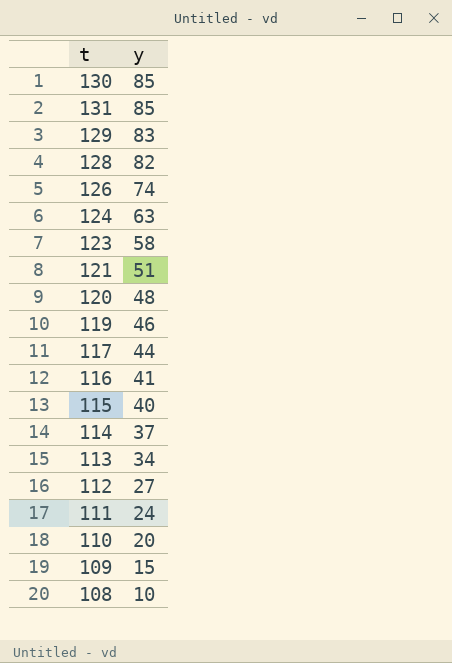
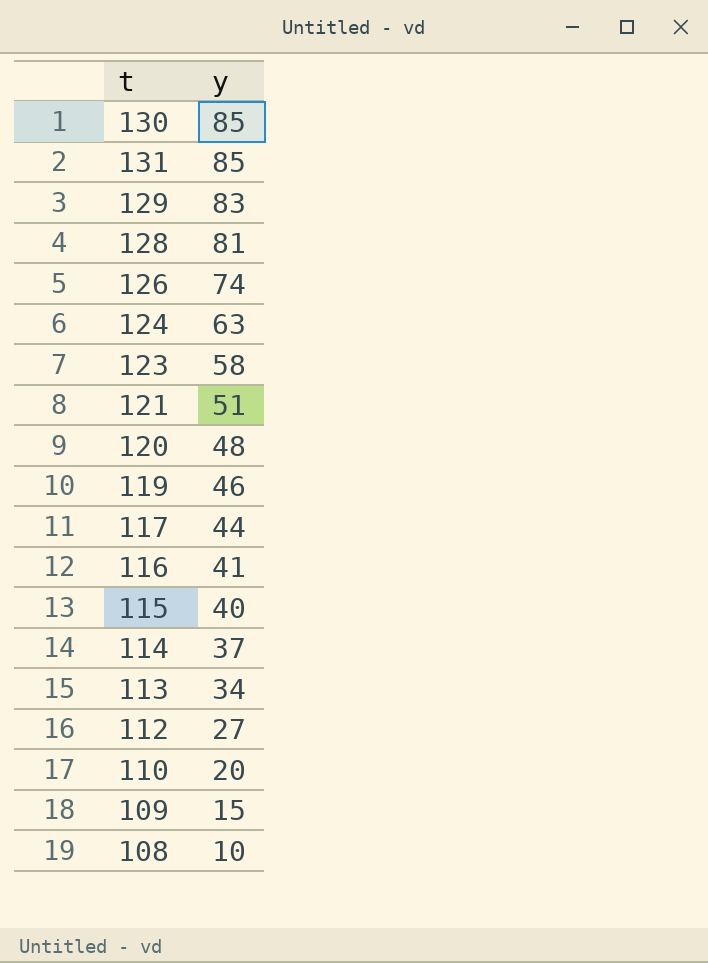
row 111: 24 -> none
128 | y: 82 -> 81

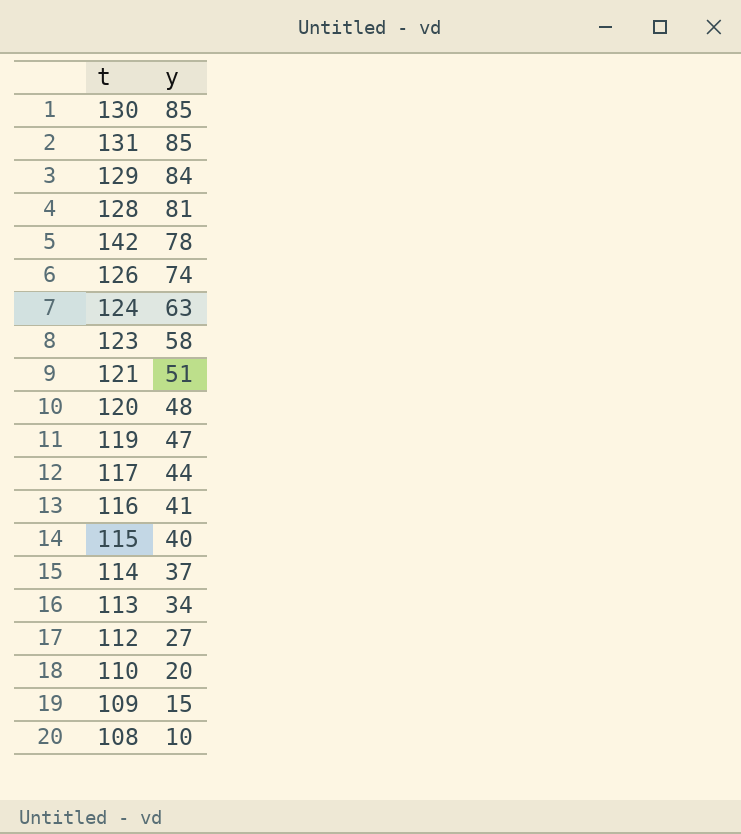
129 | y: 83 -> 84
row 142: none -> 78
119 | y: 46 -> 47

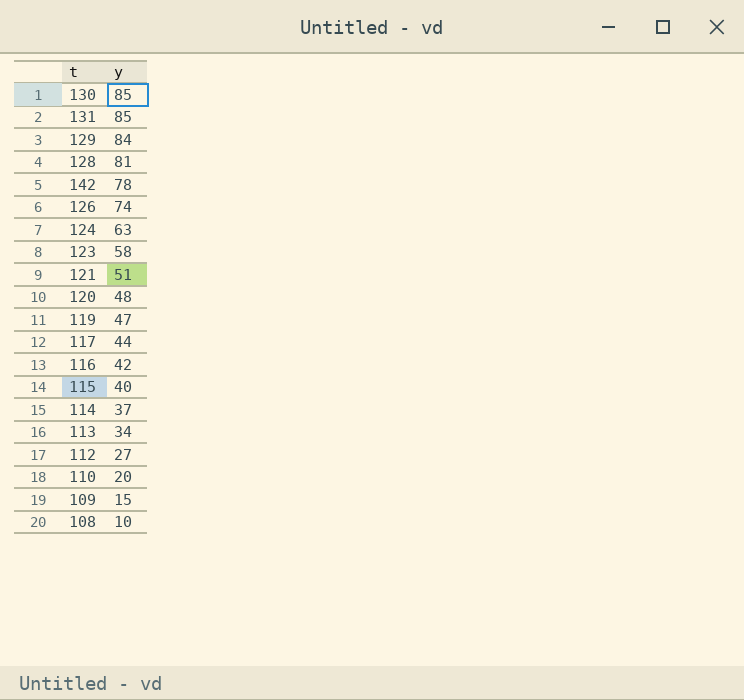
116 | y: 41 -> 42

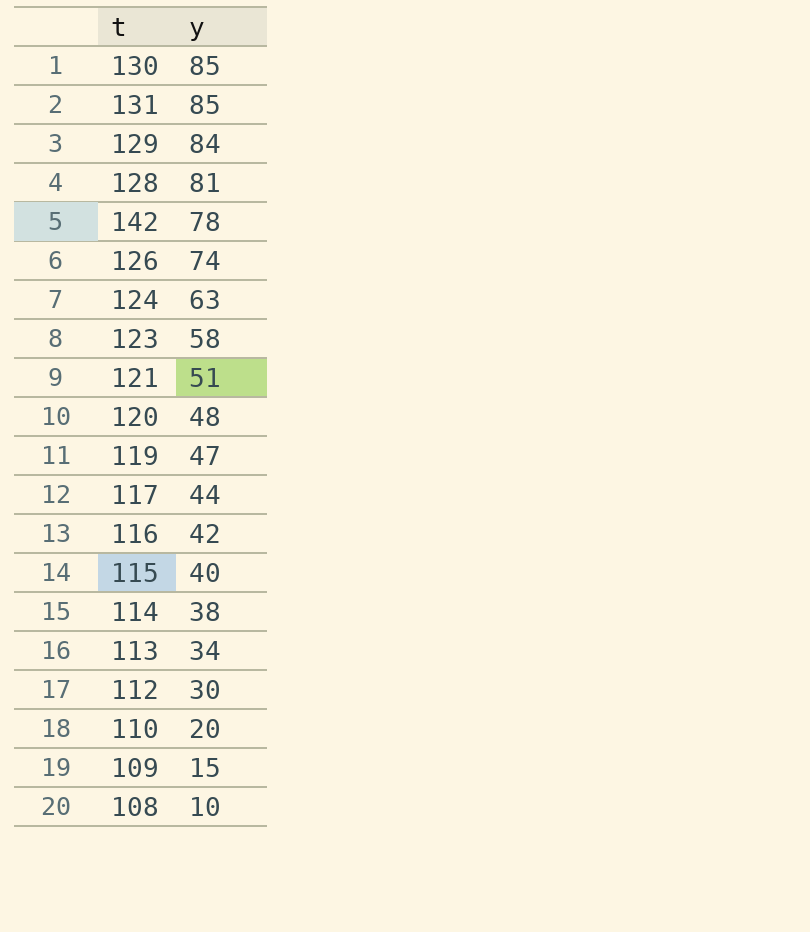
114 | y: 37 -> 38
112 | y: 27 -> 30

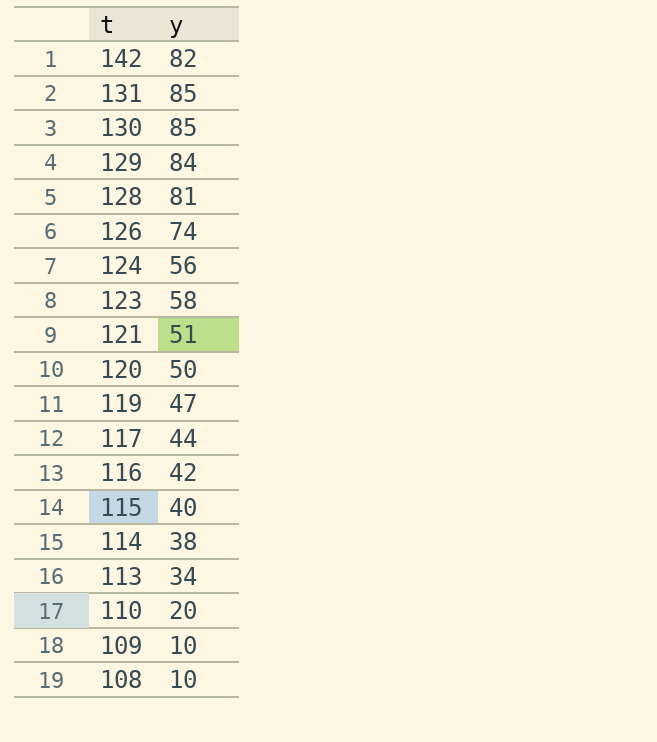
row order: y descending -> t descending
row 112: 30 -> none
142 | y: 78 -> 82
124 | y: 63 -> 56
120 | y: 48 -> 50
109 | y: 15 -> 10

